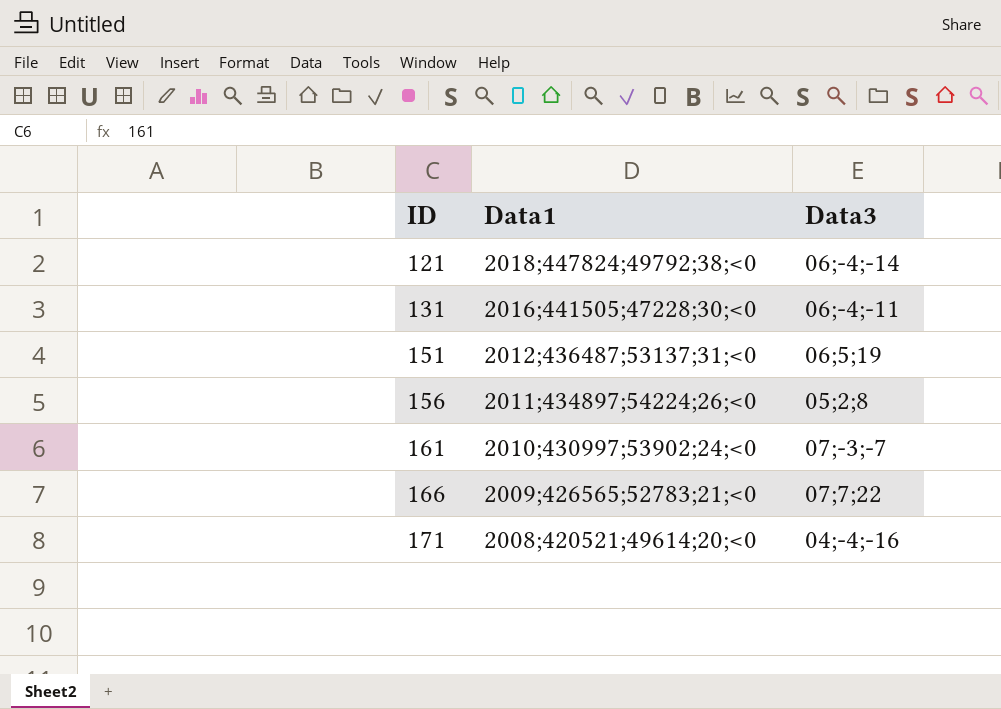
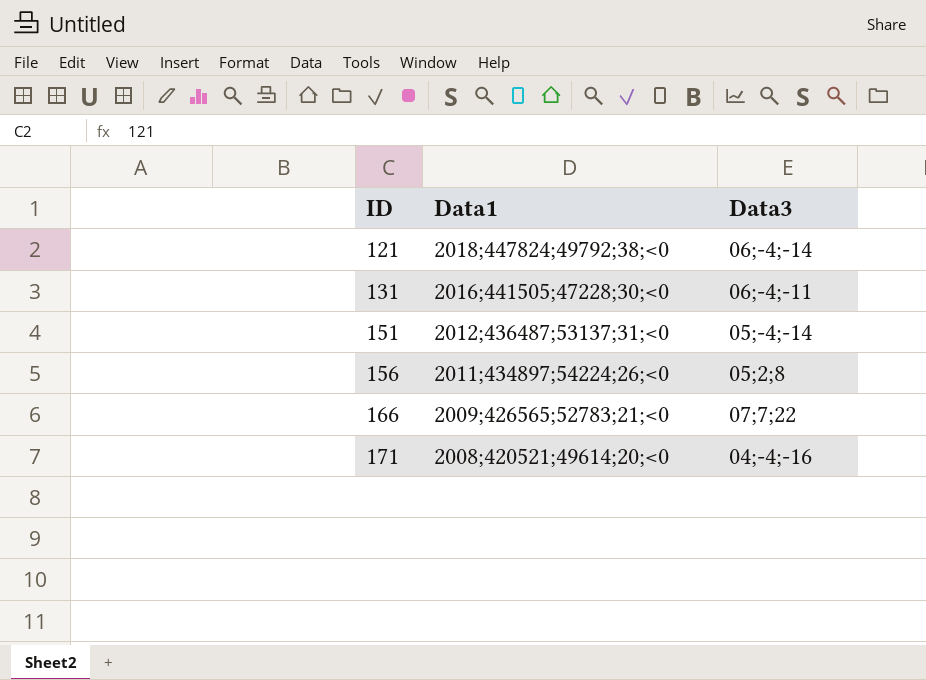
row 161: 2010;430997;53902;24;<0 | 07;-3;-7 -> none
151 | Data3: 06;5;19 -> 05;-4;-14

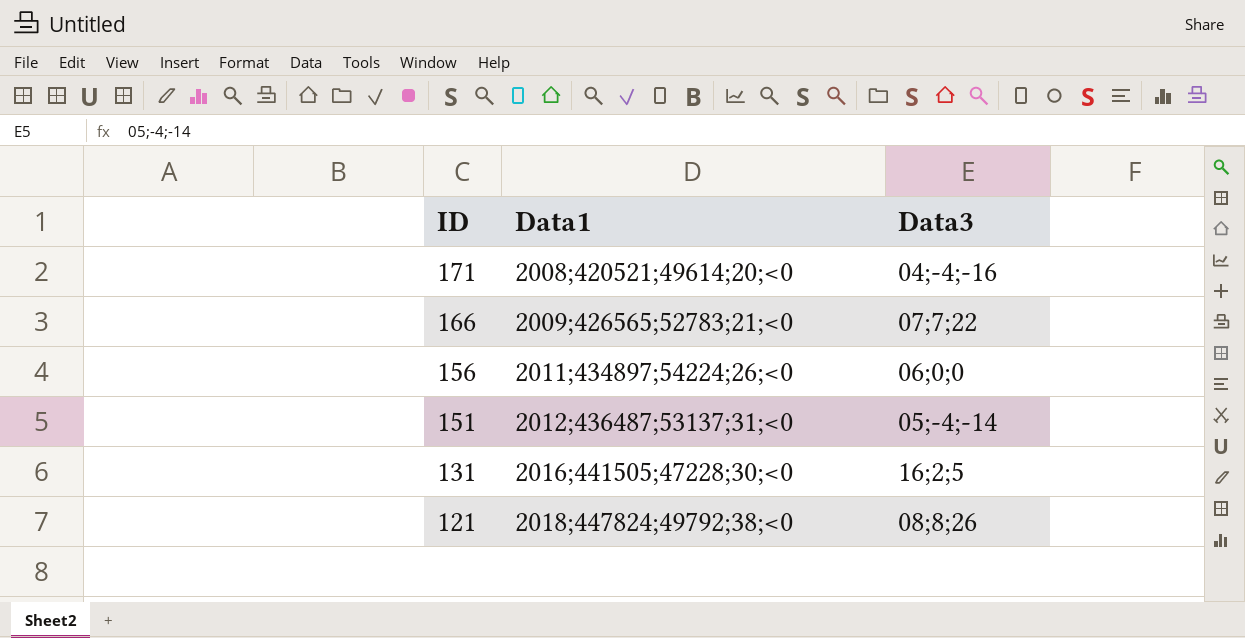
row order: ID ascending -> ID descending
156 | Data3: 05;2;8 -> 06;0;0
131 | Data3: 06;-4;-11 -> 16;2;5
121 | Data3: 06;-4;-14 -> 08;8;26

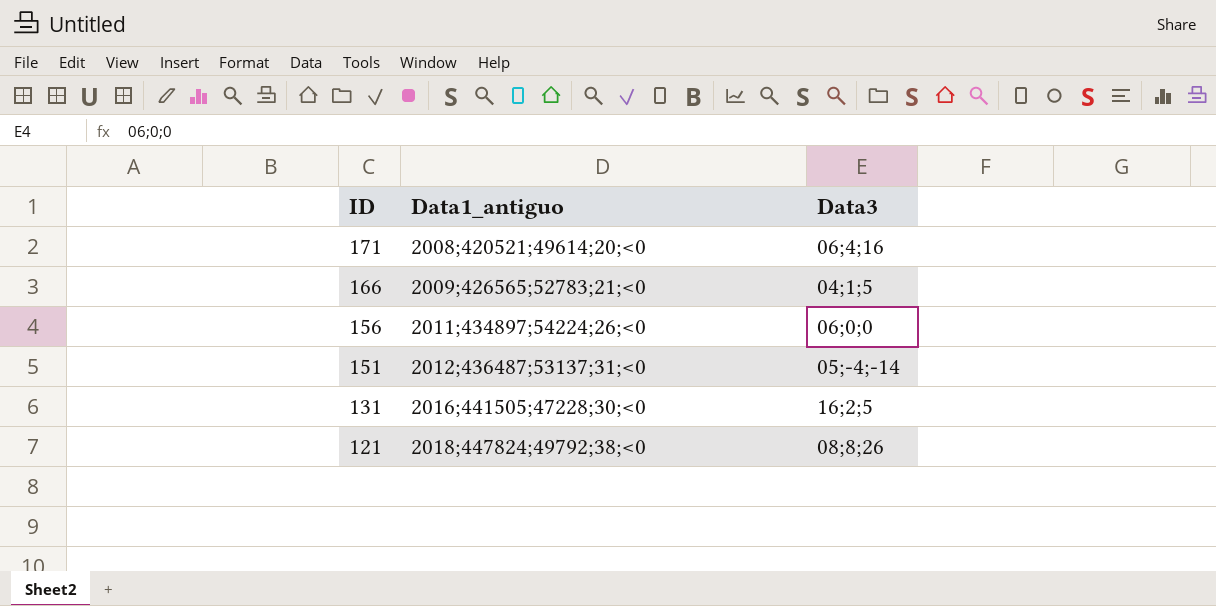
column name: Data1 -> Data1_antiguo
171 | Data3: 04;-4;-16 -> 06;4;16
166 | Data3: 07;7;22 -> 04;1;5

